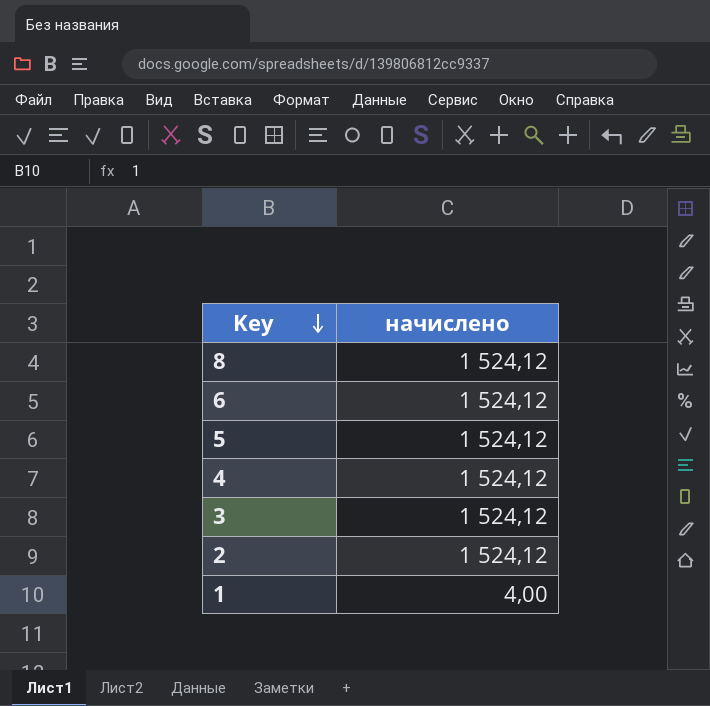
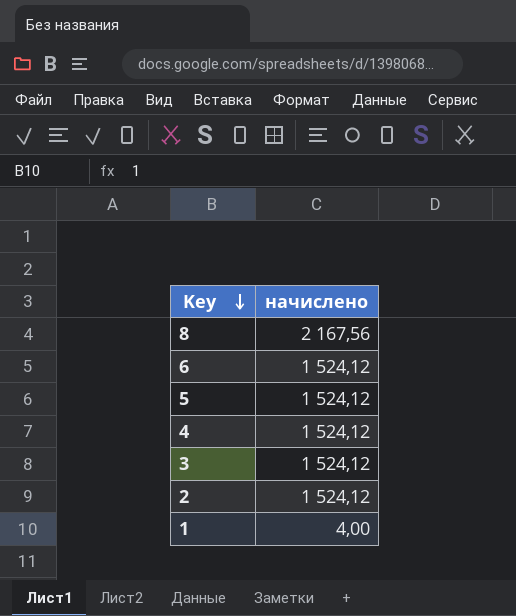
8 | начислено: 1 524,12 -> 2 167,56

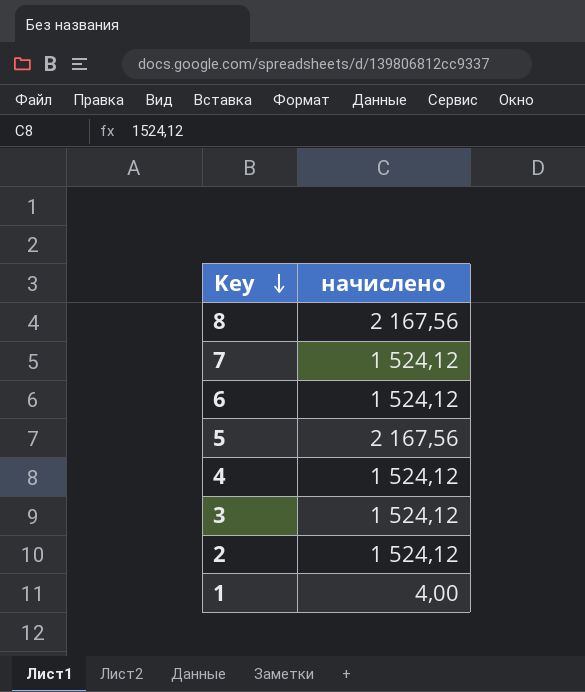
row 7: none -> 1 524,12
5 | начислено: 1 524,12 -> 2 167,56

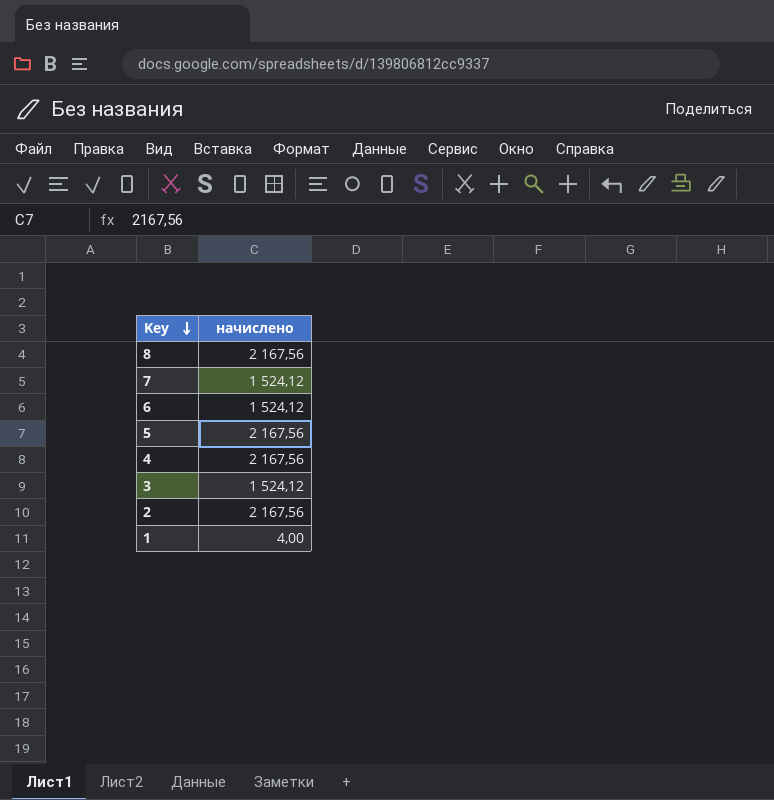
4 | начислено: 1 524,12 -> 2 167,56
2 | начислено: 1 524,12 -> 2 167,56

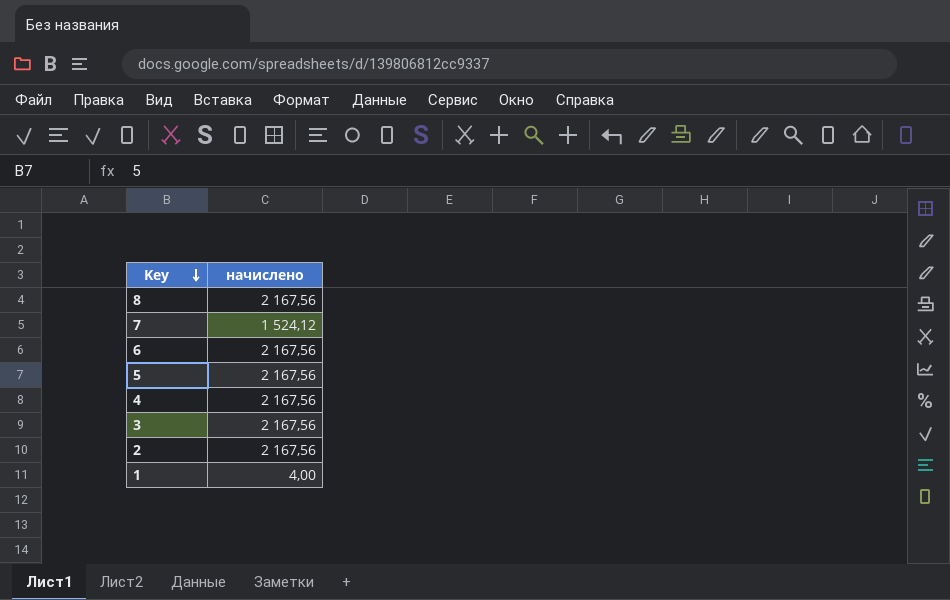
6 | начислено: 1 524,12 -> 2 167,56
3 | начислено: 1 524,12 -> 2 167,56

